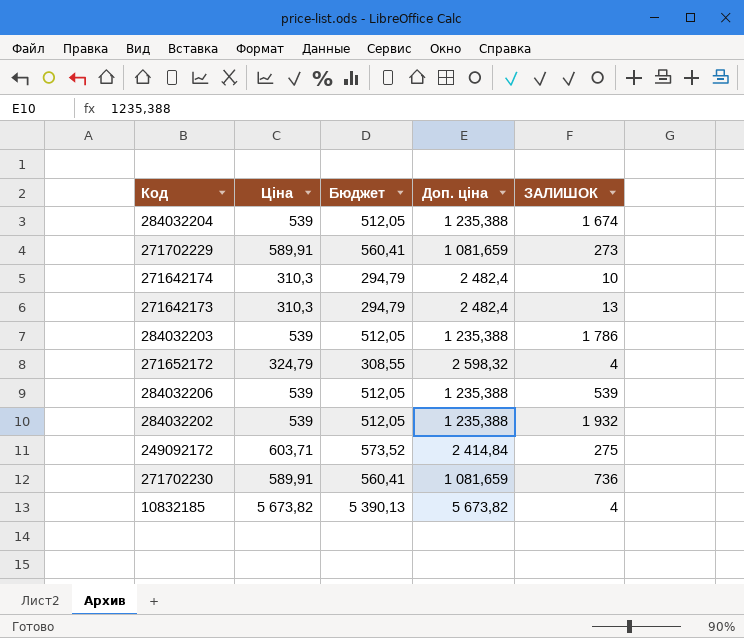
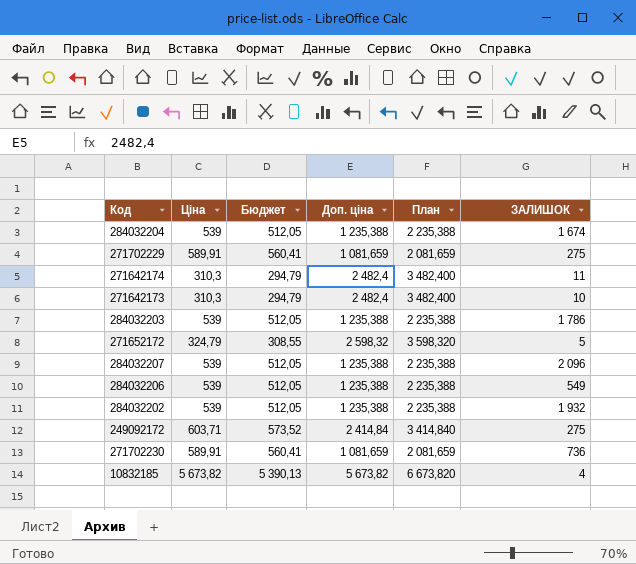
column План | formula: none -> [Доп. ціна] + 1000
271702229 | ЗАЛИШОК: 273 -> 275
271642174 | ЗАЛИШОК: 10 -> 11
271642173 | ЗАЛИШОК: 13 -> 10
271652172 | ЗАЛИШОК: 4 -> 5
row 284032207: none -> 539 | 512,05 | 1 235,388 | 2 235,388 | 2 096
284032206 | ЗАЛИШОК: 539 -> 549

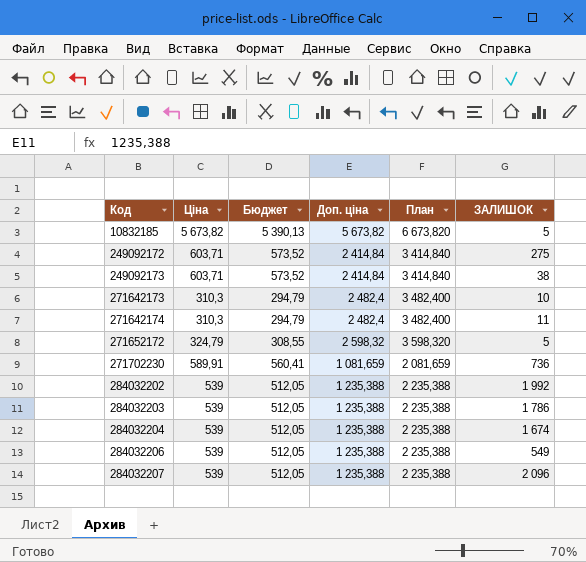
row order: none -> Код ascending
row 271702229: 589,91 | 560,41 | 1 081,659 | 2 081,659 | 275 -> none
10832185 | ЗАЛИШОК: 4 -> 5
row 249092173: none -> 603,71 | 573,52 | 2 414,84 | 3 414,840 | 38
284032202 | ЗАЛИШОК: 1 932 -> 1 992

